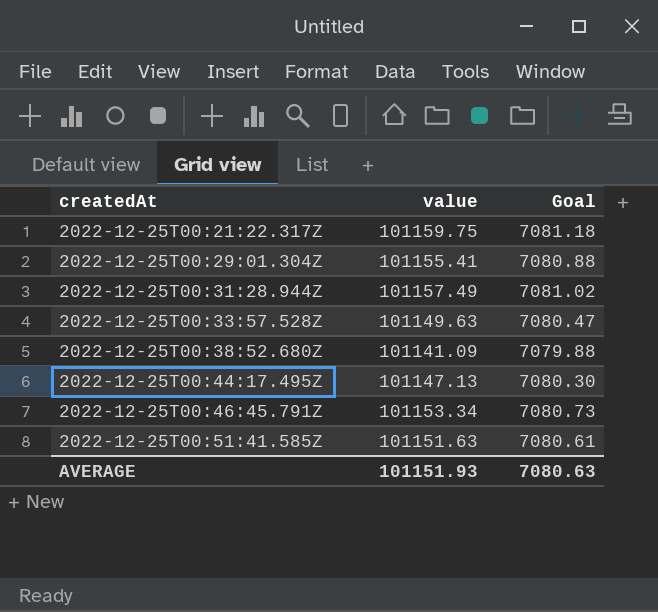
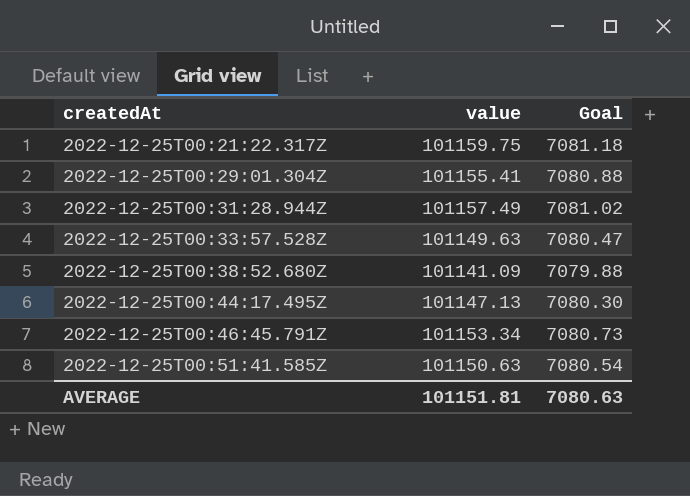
2022-12-25T00:51:41.585Z | value: 101151.63 -> 101150.63
2022-12-25T00:51:41.585Z | Goal: 7080.61 -> 7080.54
AVERAGE | value: 101151.93 -> 101151.81

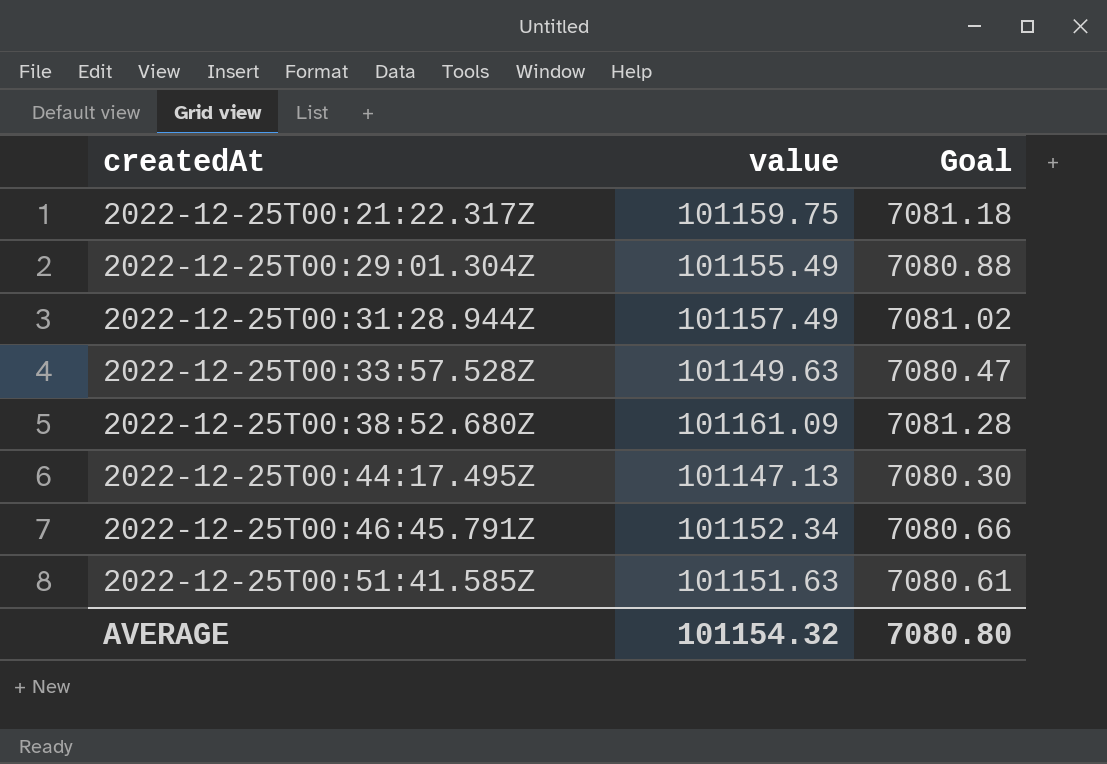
2022-12-25T00:29:01.304Z | value: 101155.41 -> 101155.49
2022-12-25T00:38:52.680Z | value: 101141.09 -> 101161.09
2022-12-25T00:38:52.680Z | Goal: 7079.88 -> 7081.28
2022-12-25T00:46:45.791Z | value: 101153.34 -> 101152.34
2022-12-25T00:46:45.791Z | Goal: 7080.73 -> 7080.66
2022-12-25T00:51:41.585Z | value: 101150.63 -> 101151.63
2022-12-25T00:51:41.585Z | Goal: 7080.54 -> 7080.61
AVERAGE | value: 101151.81 -> 101154.32
AVERAGE | Goal: 7080.63 -> 7080.80

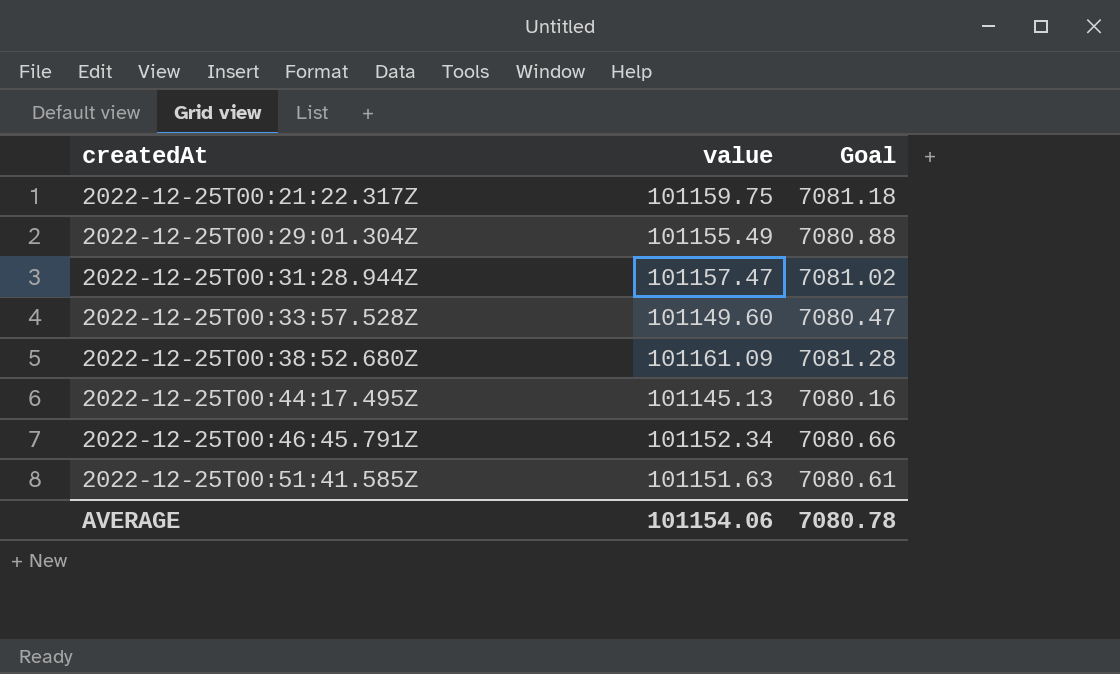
2022-12-25T00:31:28.944Z | value: 101157.49 -> 101157.47
2022-12-25T00:33:57.528Z | value: 101149.63 -> 101149.60
2022-12-25T00:44:17.495Z | value: 101147.13 -> 101145.13
2022-12-25T00:44:17.495Z | Goal: 7080.30 -> 7080.16
AVERAGE | value: 101154.32 -> 101154.06
AVERAGE | Goal: 7080.80 -> 7080.78

